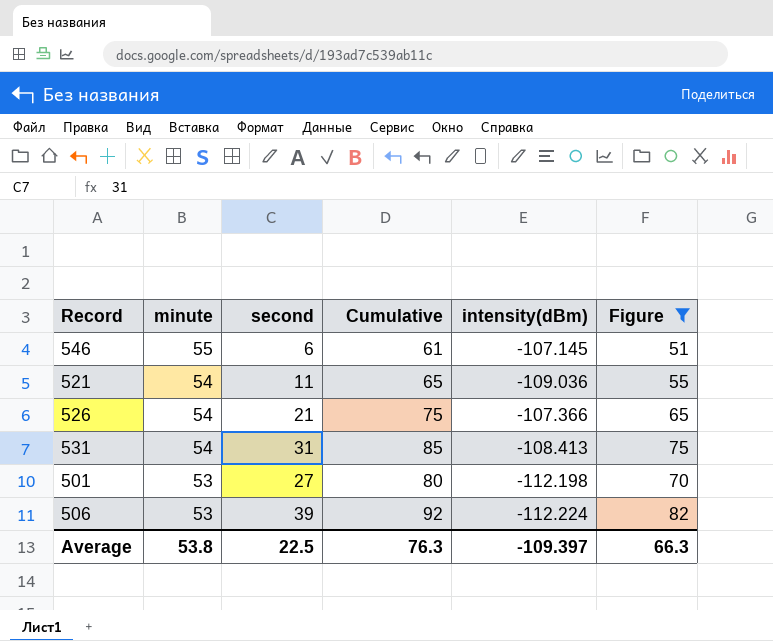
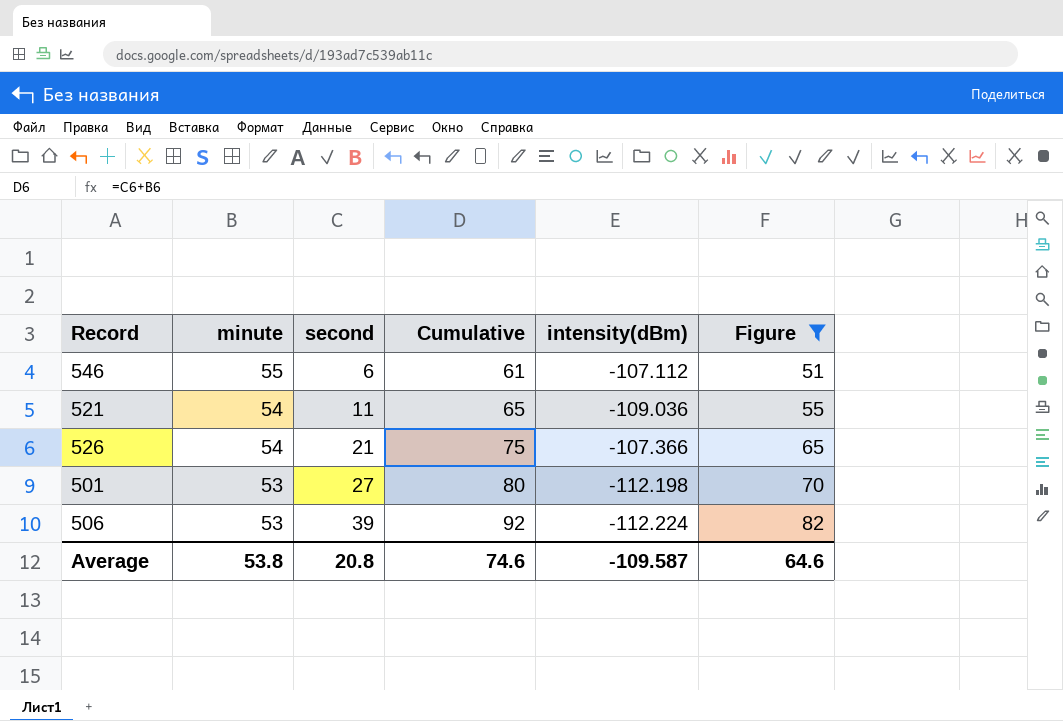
row 531: 54 | 31 | 85 | -108.413 | 75 -> none
546 | intensity(dBm): -107.145 -> -107.112
Average | second: 22.5 -> 20.8
Average | Cumulative: 76.3 -> 74.6
Average | intensity(dBm): -109.397 -> -109.587
Average | Figure: 66.3 -> 64.6

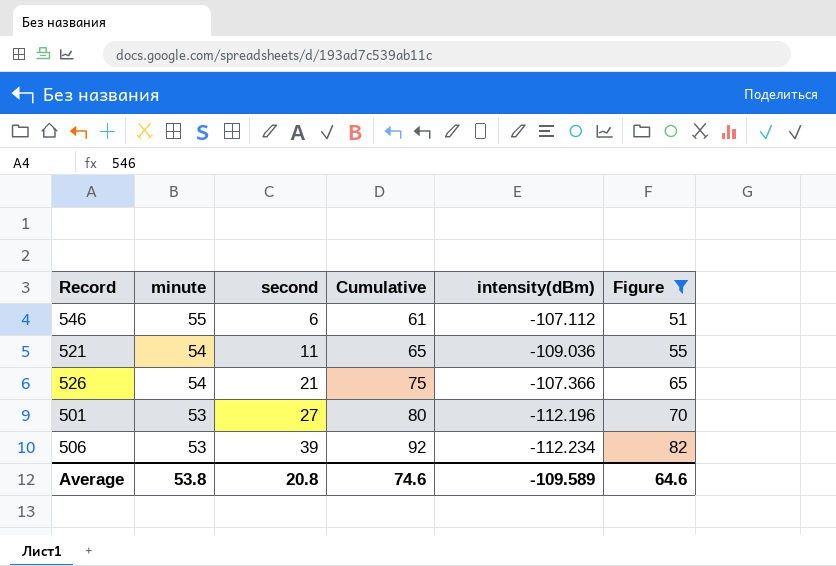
501 | intensity(dBm): -112.198 -> -112.196
506 | intensity(dBm): -112.224 -> -112.234
Average | intensity(dBm): -109.587 -> -109.589

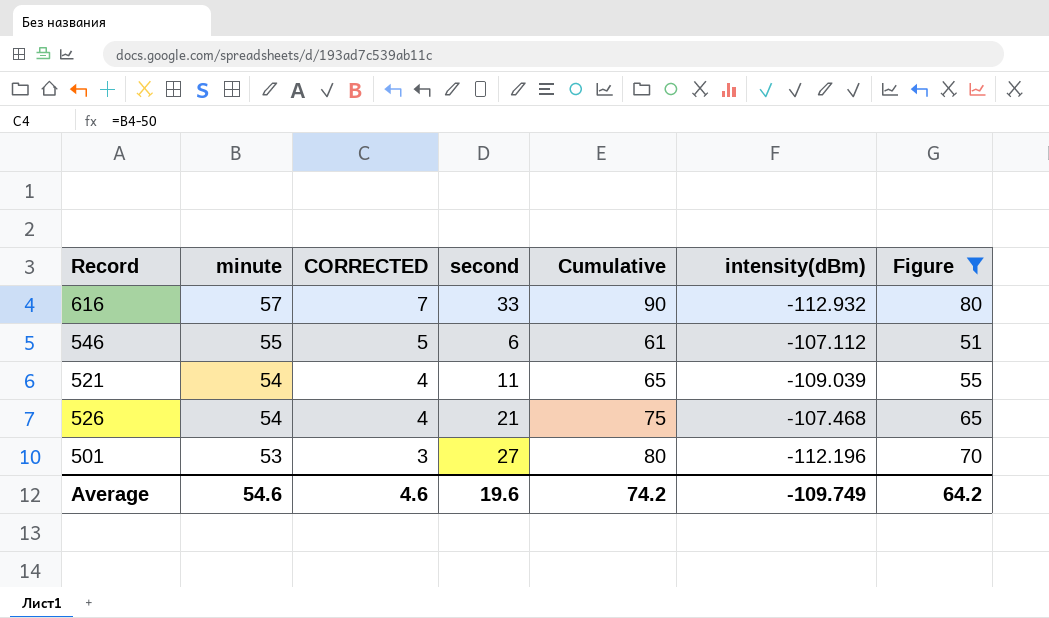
column CORRECTED | formula: none -> [minute] - 50
row 506: 53 | 39 | 92 | -112.234 | 82 -> none
row 616: none -> 57 | 7 | 33 | 90 | -112.932 | 80
521 | intensity(dBm): -109.036 -> -109.039
526 | intensity(dBm): -107.366 -> -107.468
Average | minute: 53.8 -> 54.6
Average | second: 20.8 -> 19.6
Average | Cumulative: 74.6 -> 74.2
Average | intensity(dBm): -109.589 -> -109.749
Average | Figure: 64.6 -> 64.2

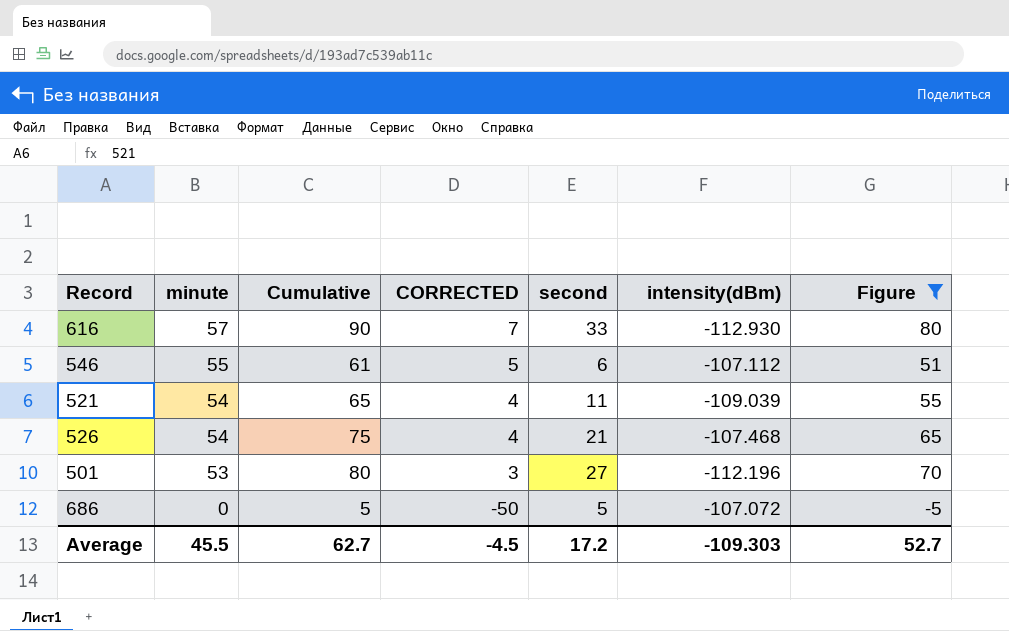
column Cumulative | position: 5 -> 3
616 | intensity(dBm): -112.932 -> -112.930
row 686: none -> 0 | 5 | -50 | 5 | -107.072 | -5
Average | minute: 54.6 -> 45.5
Average | Cumulative: 74.2 -> 62.7
Average | CORRECTED: 4.6 -> -4.5
Average | second: 19.6 -> 17.2
Average | intensity(dBm): -109.749 -> -109.303
Average | Figure: 64.2 -> 52.7

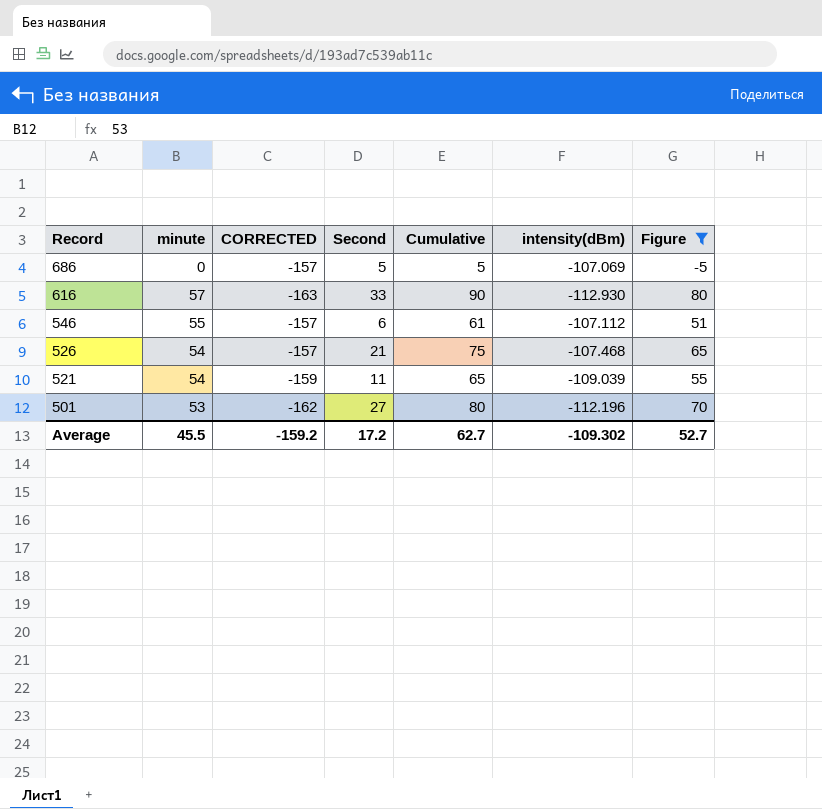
row order: minute descending -> Record descending
column CORRECTED | formula: [minute] - 50 -> [intensity(dBm)] - 50
column name: second -> Second
column Cumulative | position: 3 -> 5
686 | intensity(dBm): -107.072 -> -107.069
Average | CORRECTED: -4.5 -> -159.2
Average | intensity(dBm): -109.303 -> -109.302

